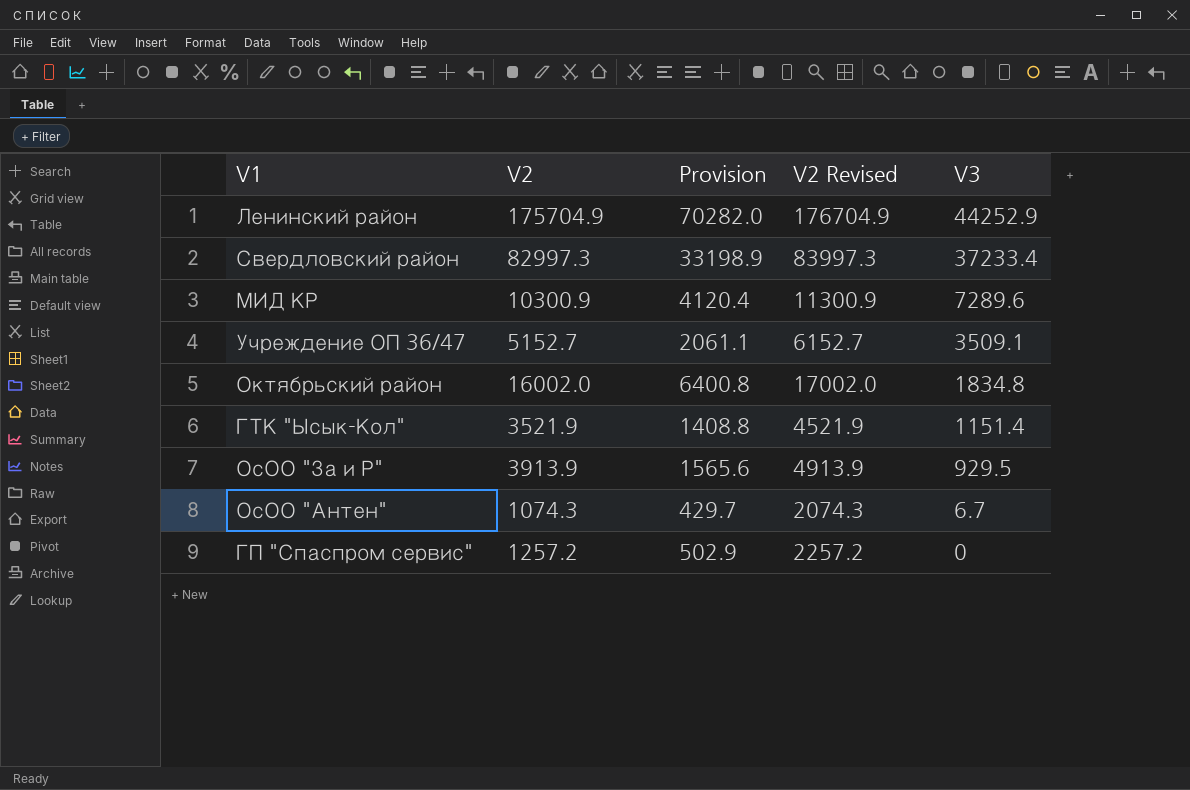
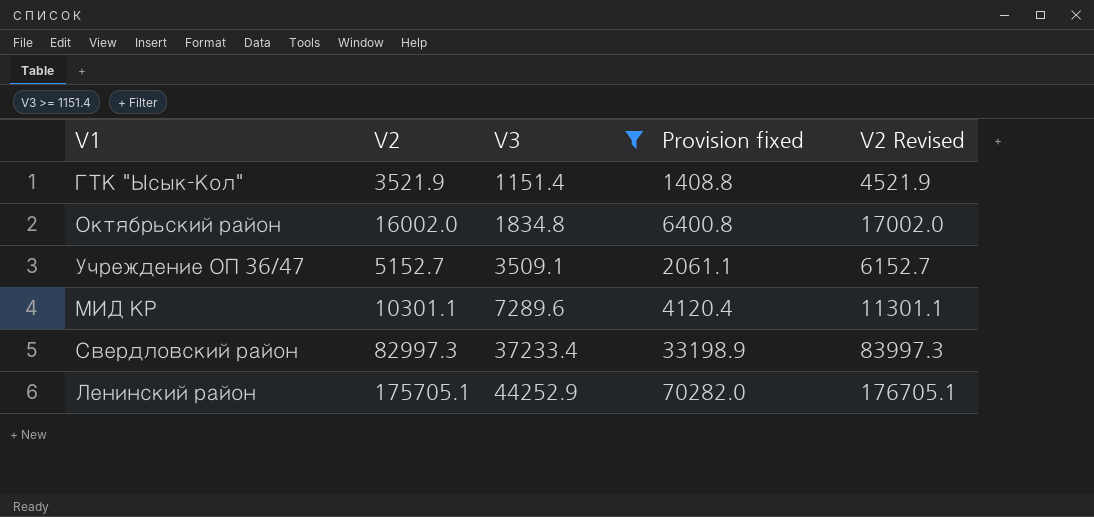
filter: none -> V3 >= 1151.4
row order: V3 descending -> V3 ascending
column V3 | position: 5 -> 3
column name: Provision -> Provision fixed
МИД КР | V2: 10300.9 -> 10301.1
МИД КР | V2 Revised: 11300.9 -> 11301.1
Ленинский район | V2: 175704.9 -> 175705.1
Ленинский район | V2 Revised: 176704.9 -> 176705.1

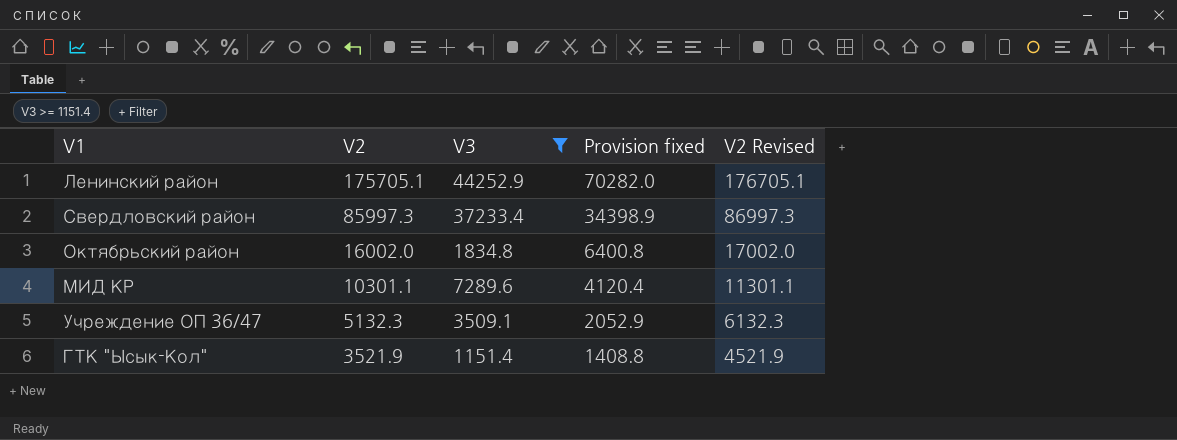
row order: V3 ascending -> V2 descending
Свердловский район | V2: 82997.3 -> 85997.3
Свердловский район | Provision fixed: 33198.9 -> 34398.9
Свердловский район | V2 Revised: 83997.3 -> 86997.3
Учреждение ОП 36/47 | V2: 5152.7 -> 5132.3
Учреждение ОП 36/47 | Provision fixed: 2061.1 -> 2052.9
Учреждение ОП 36/47 | V2 Revised: 6152.7 -> 6132.3

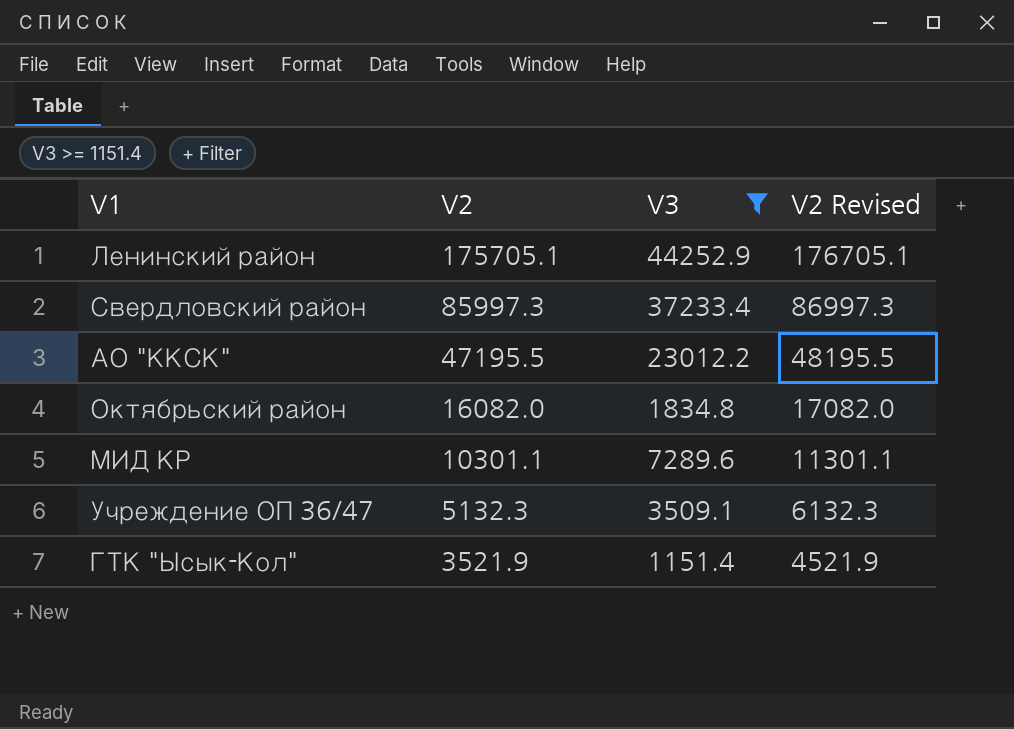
column Provision fixed | formula: [V2] * 0.4 -> none
row АО "ККСК": none -> 47195.5 | 23012.2 | 48195.5
Октябрьский район | V2: 16002.0 -> 16082.0
Октябрьский район | V2 Revised: 17002.0 -> 17082.0

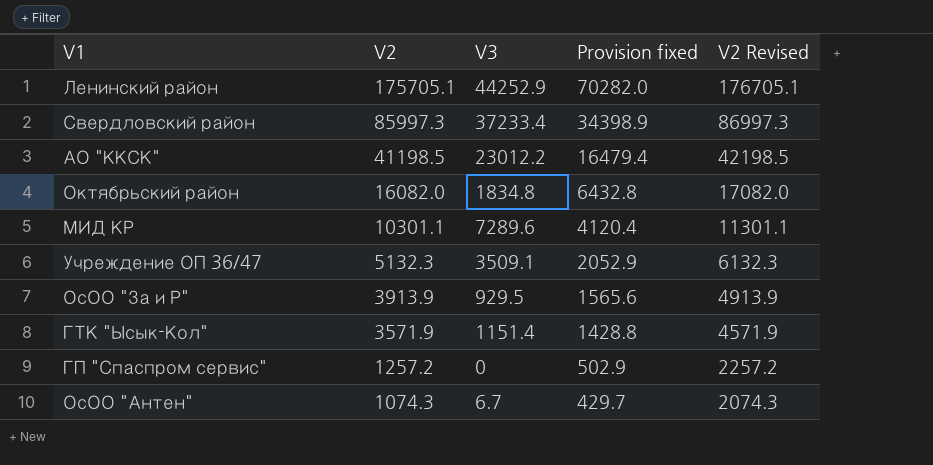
filter: V3 >= 1151.4 -> none
column Provision fixed | formula: none -> [V2] * 0.4
АО "ККСК" | V2: 47195.5 -> 41198.5
АО "ККСК" | V2 Revised: 48195.5 -> 42198.5
ГТК "Ысык-Кол" | V2: 3521.9 -> 3571.9
ГТК "Ысык-Кол" | V2 Revised: 4521.9 -> 4571.9

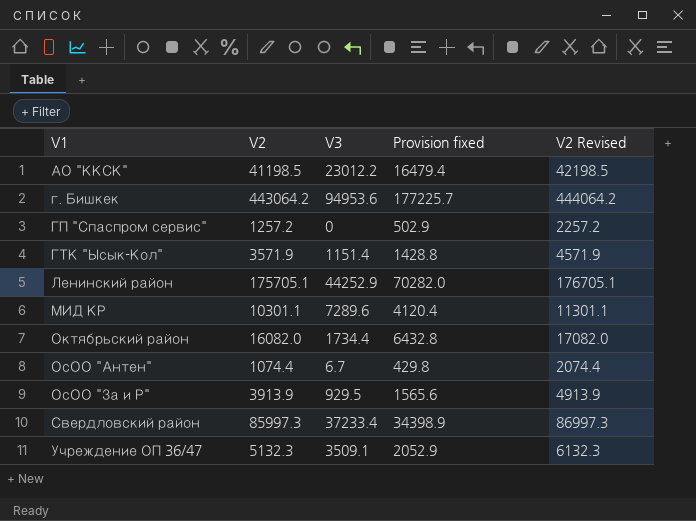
row order: V2 descending -> V1 ascending
row г. Бишкек: none -> 443064.2 | 94953.6 | 177225.7 | 444064.2
Октябрьский район | V3: 1834.8 -> 1734.4
ОсОО "Антен" | V2: 1074.3 -> 1074.4
ОсОО "Антен" | Provision fixed: 429.7 -> 429.8
ОсОО "Антен" | V2 Revised: 2074.3 -> 2074.4

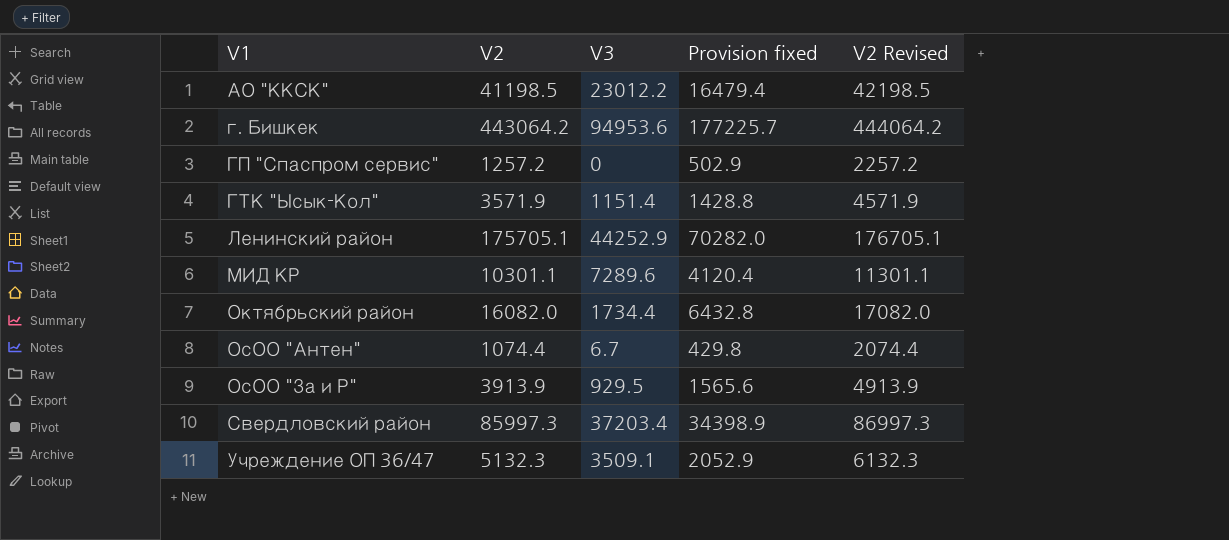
Свердловский район | V3: 37233.4 -> 37203.4

